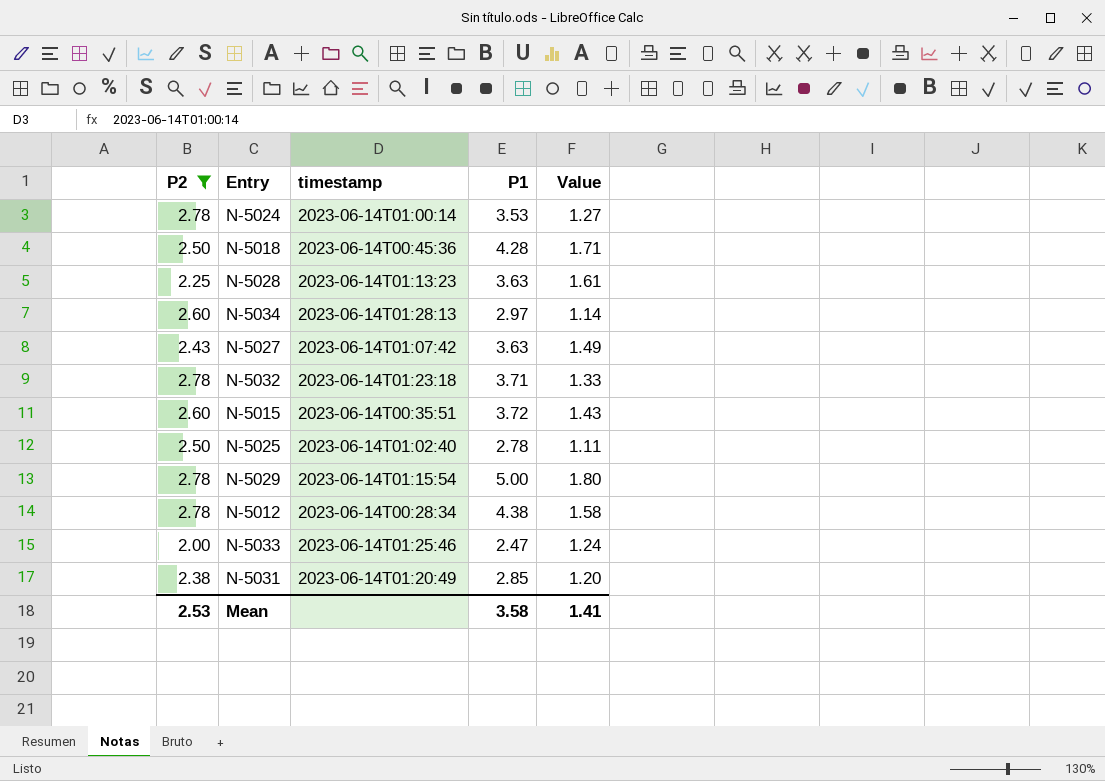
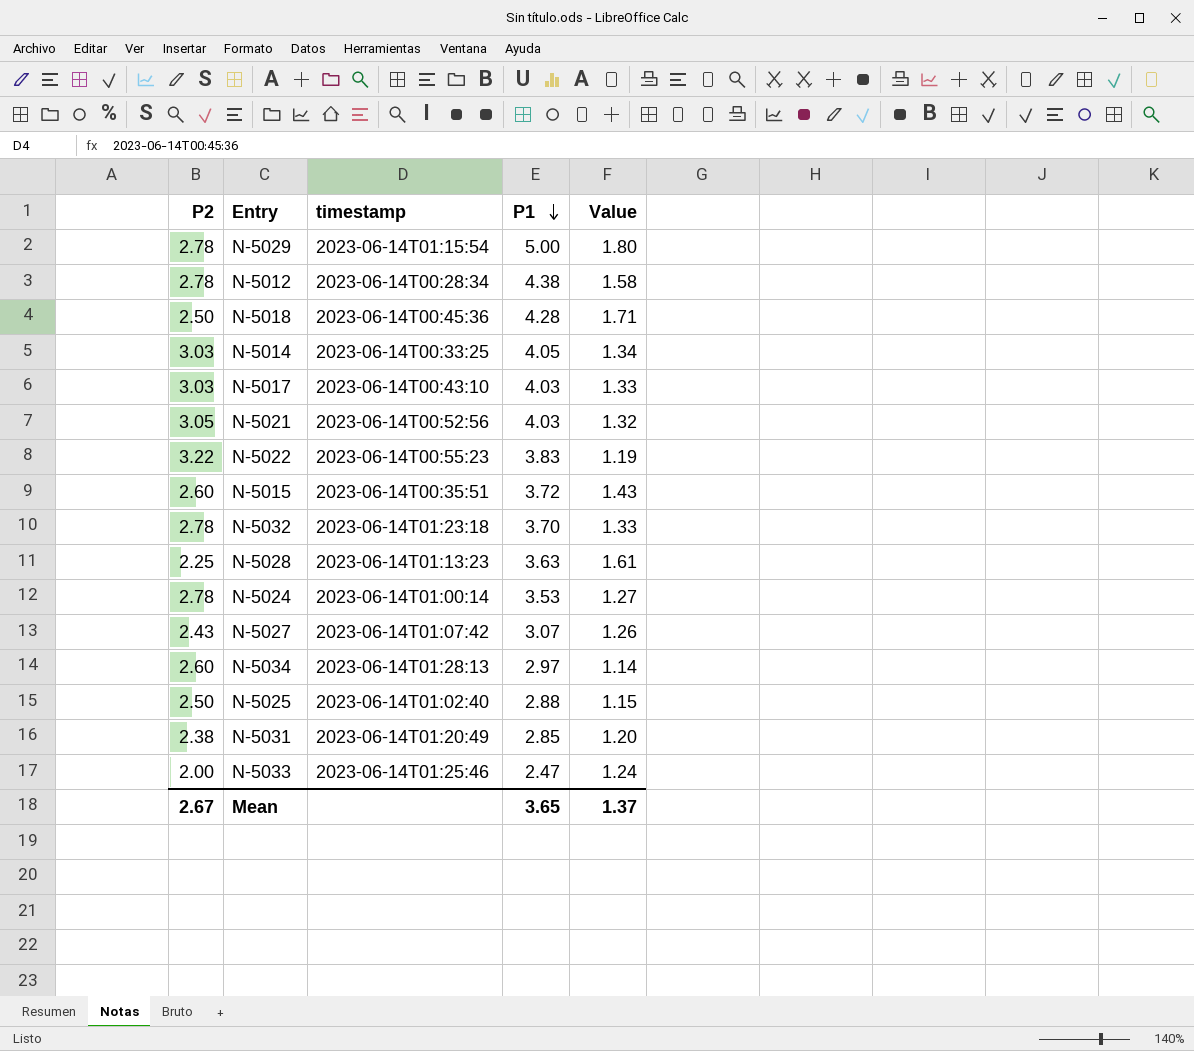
filter: P2 <= 2.78 -> none
row order: none -> P1 descending
N-5032 | P1: 3.71 -> 3.70
N-5027 | P1: 3.63 -> 3.07
N-5027 | Value: 1.49 -> 1.26
N-5025 | P1: 2.78 -> 2.88
N-5025 | Value: 1.11 -> 1.15
Mean | P2: 2.53 -> 2.67
Mean | P1: 3.58 -> 3.65
Mean | Value: 1.41 -> 1.37

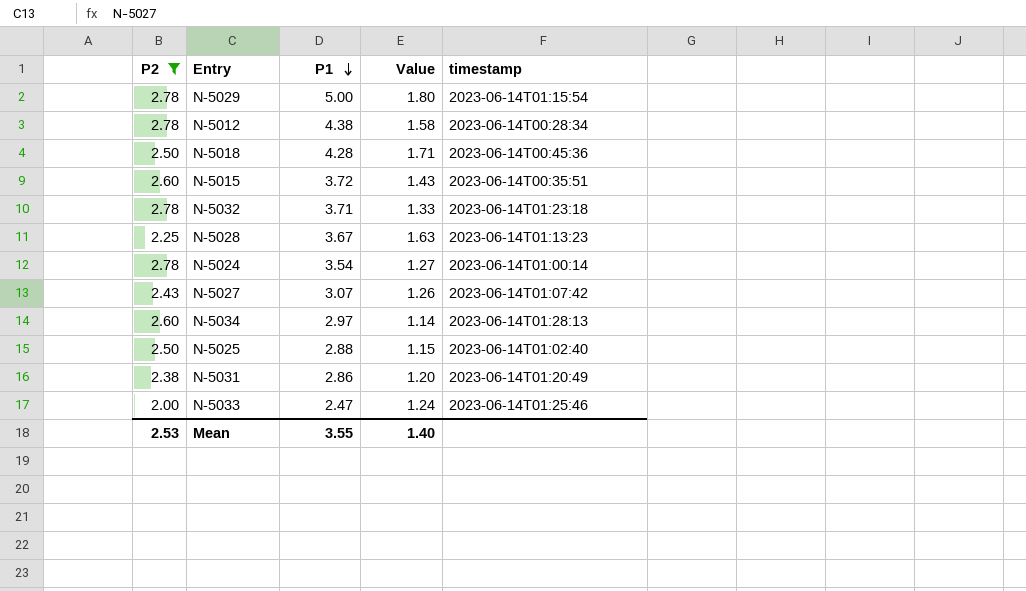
filter: none -> P2 <= 2.78
column timestamp | position: 3 -> 5
N-5032 | P1: 3.70 -> 3.71
N-5028 | P1: 3.63 -> 3.67
N-5028 | Value: 1.61 -> 1.63
N-5024 | P1: 3.53 -> 3.54
N-5031 | P1: 2.85 -> 2.86
Mean | P2: 2.67 -> 2.53
Mean | P1: 3.65 -> 3.55
Mean | Value: 1.37 -> 1.40

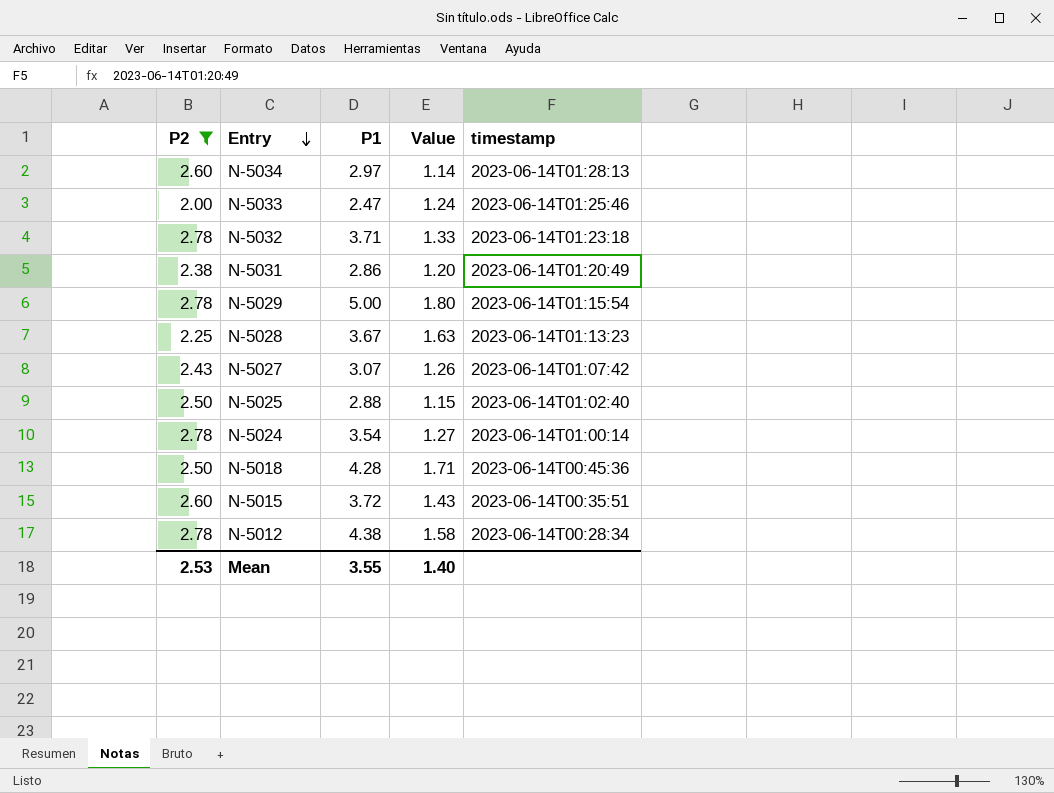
row order: P1 descending -> Entry descending

